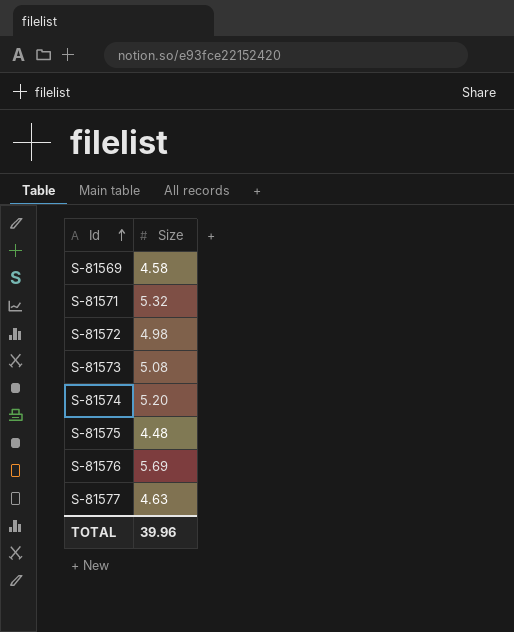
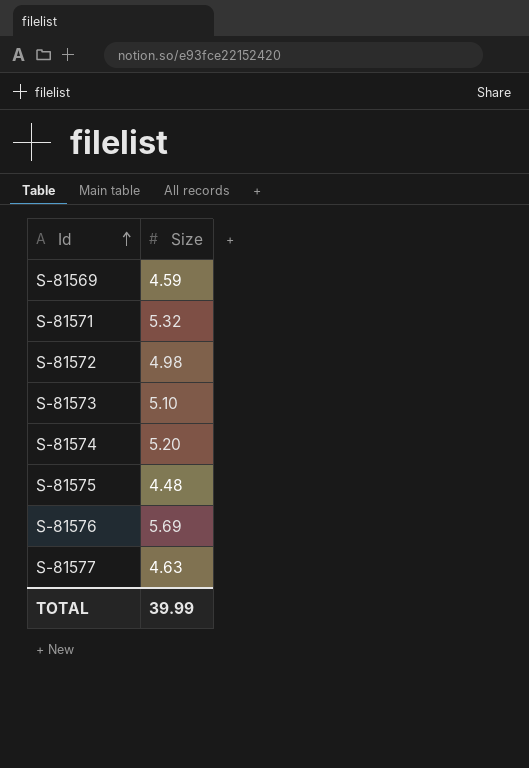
S-81569 | Size: 4.58 -> 4.59
S-81573 | Size: 5.08 -> 5.10
TOTAL | Size: 39.96 -> 39.99

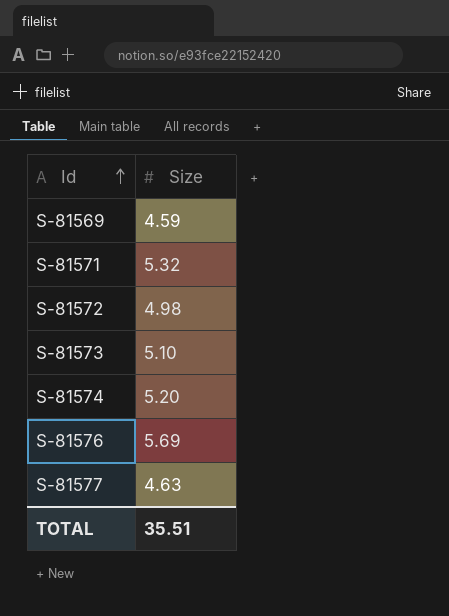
row S-81575: 4.48 -> none
TOTAL | Size: 39.99 -> 35.51

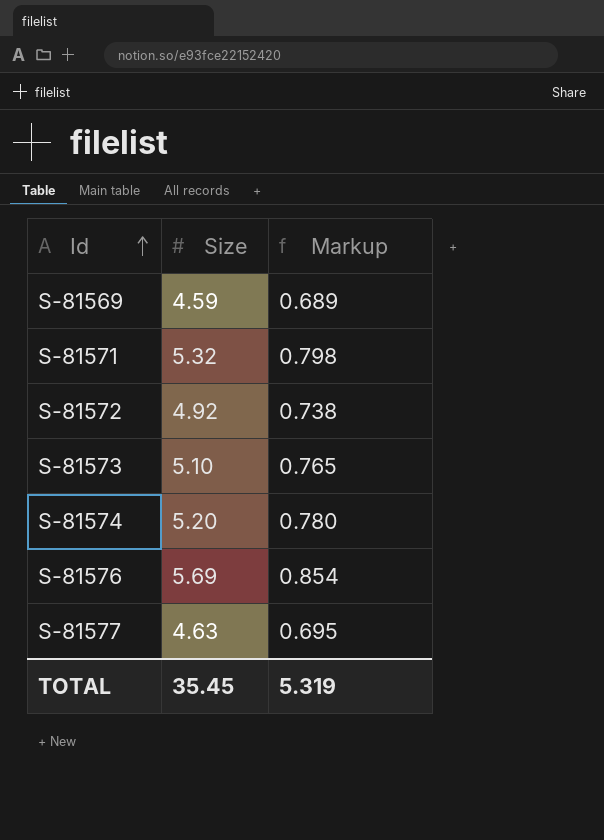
column Markup | formula: none -> [Size] * 0.15
S-81572 | Size: 4.98 -> 4.92
TOTAL | Size: 35.51 -> 35.45

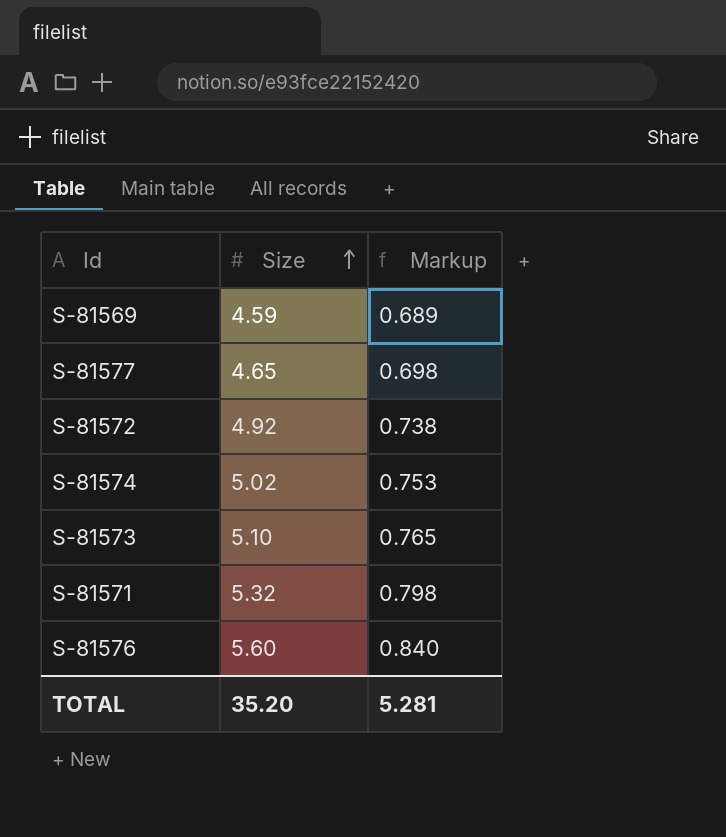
row order: Id ascending -> Size ascending
S-81577 | Size: 4.63 -> 4.65
S-81577 | Markup: 0.695 -> 0.698
S-81574 | Size: 5.20 -> 5.02
S-81574 | Markup: 0.780 -> 0.753
S-81576 | Size: 5.69 -> 5.60
S-81576 | Markup: 0.854 -> 0.840
TOTAL | Size: 35.45 -> 35.20
TOTAL | Markup: 5.319 -> 5.281

